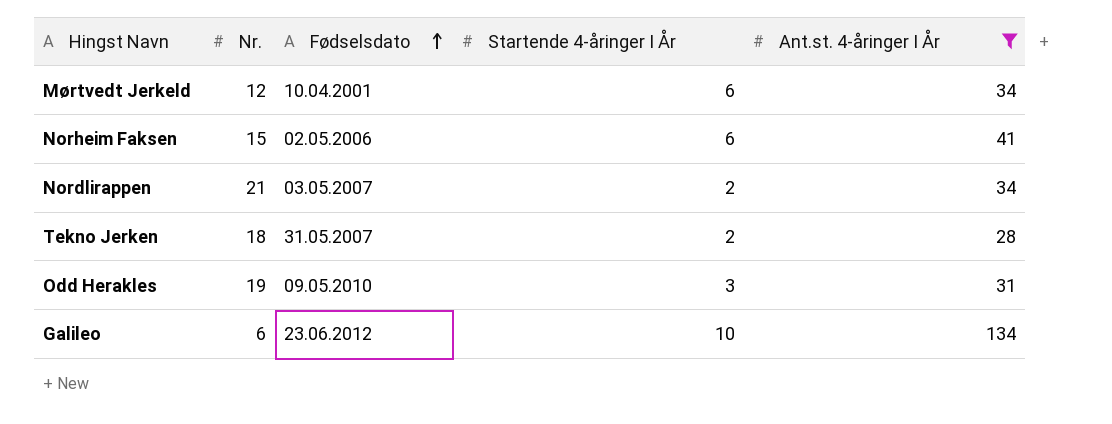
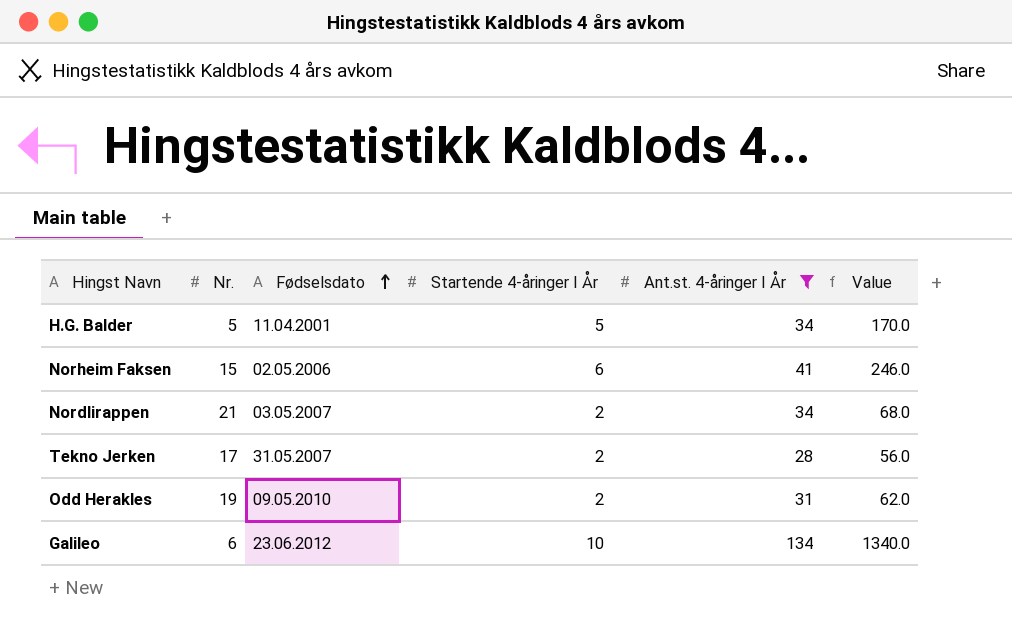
column Value | formula: none -> [Startende 4-åringer I År] * [Ant.st. 4-åringer I År]
row Mørtvedt Jerkeld: 12 | 10.04.2001 | 6 | 34 -> none
row H.G. Balder: none -> 5 | 11.04.2001 | 5 | 34 | 170.0
Tekno Jerken | Nr.: 18 -> 17
Odd Herakles | Startende 4-åringer I År: 3 -> 2

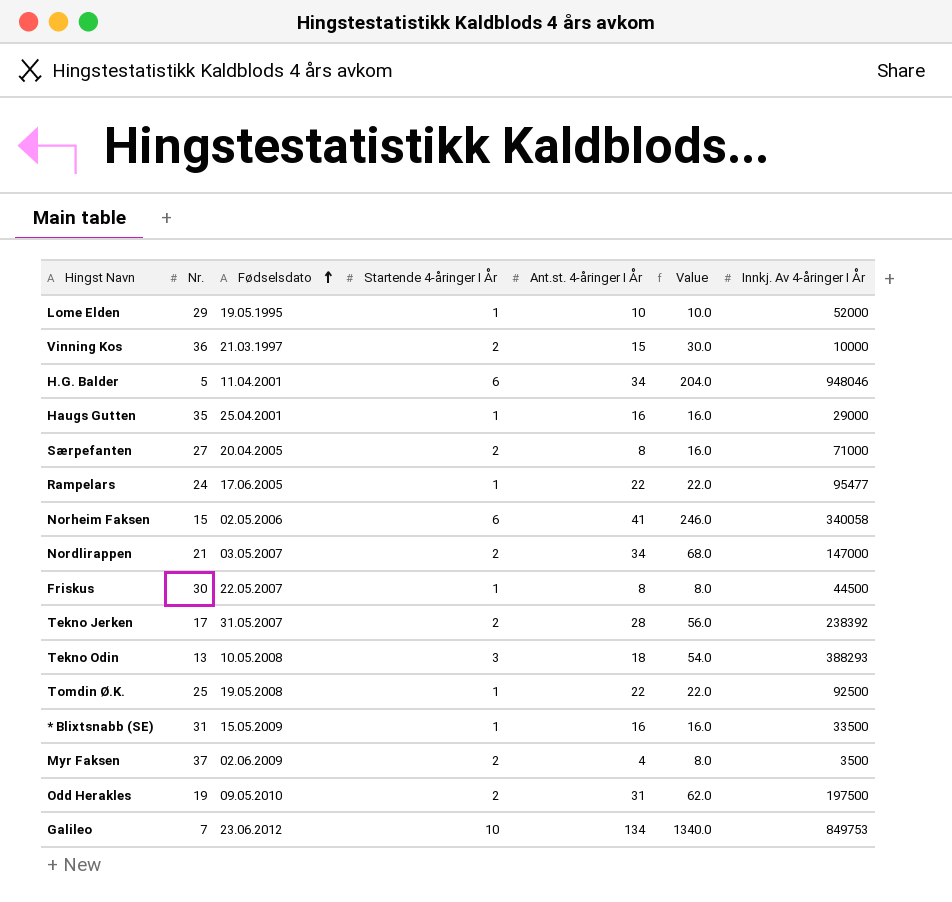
filter: Ant.st. 4-åringer I År >= 28 -> none
column Innkj. Av 4-åringer I År | position: none -> 7
H.G. Balder | Startende 4-åringer I År: 5 -> 6
H.G. Balder | Value: 170.0 -> 204.0
Galileo | Nr.: 6 -> 7

